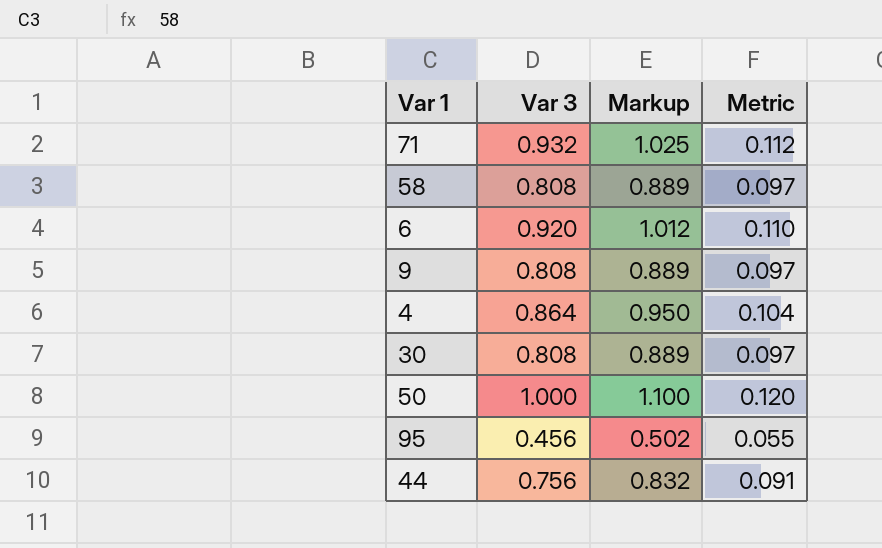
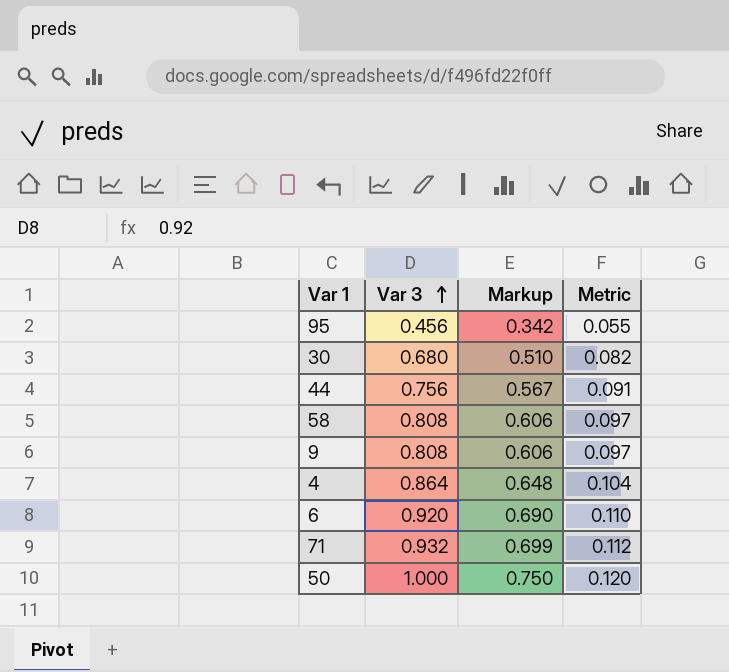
row order: none -> Var 3 ascending
column Markup | formula: [Var 3] * 1.1 -> [Var 3] * 0.75
30 | Var 3: 0.808 -> 0.680
30 | Metric: 0.097 -> 0.082

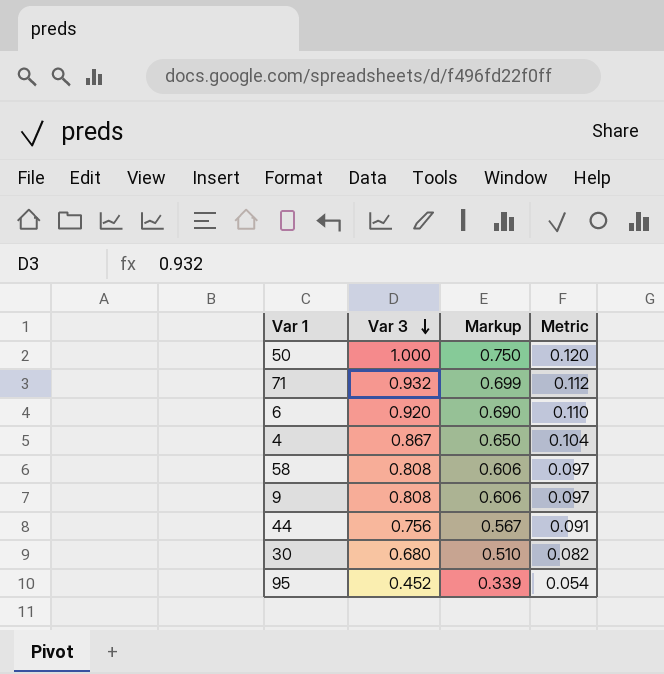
row order: Var 3 ascending -> Var 3 descending
4 | Var 3: 0.864 -> 0.867
4 | Markup: 0.648 -> 0.650
95 | Var 3: 0.456 -> 0.452
95 | Markup: 0.342 -> 0.339
95 | Metric: 0.055 -> 0.054

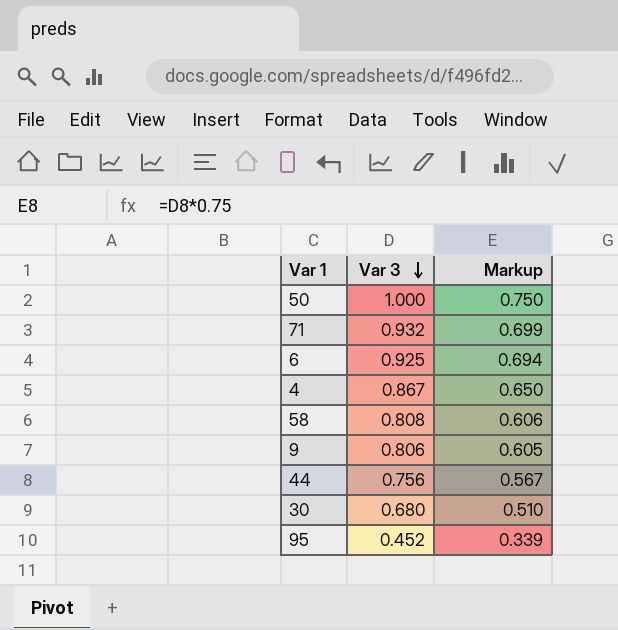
column Metric | formula: [Var 3] * 0.12 -> none
6 | Var 3: 0.920 -> 0.925
6 | Markup: 0.690 -> 0.694
9 | Var 3: 0.808 -> 0.806
9 | Markup: 0.606 -> 0.605

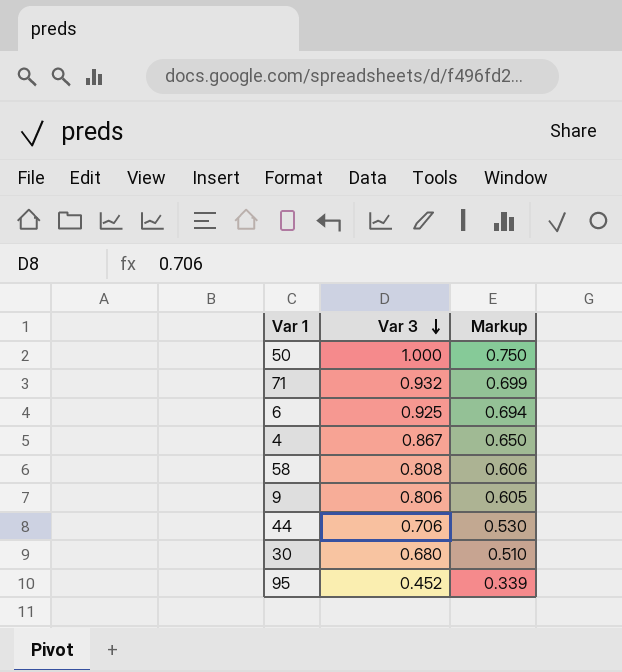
44 | Var 3: 0.756 -> 0.706
44 | Markup: 0.567 -> 0.530

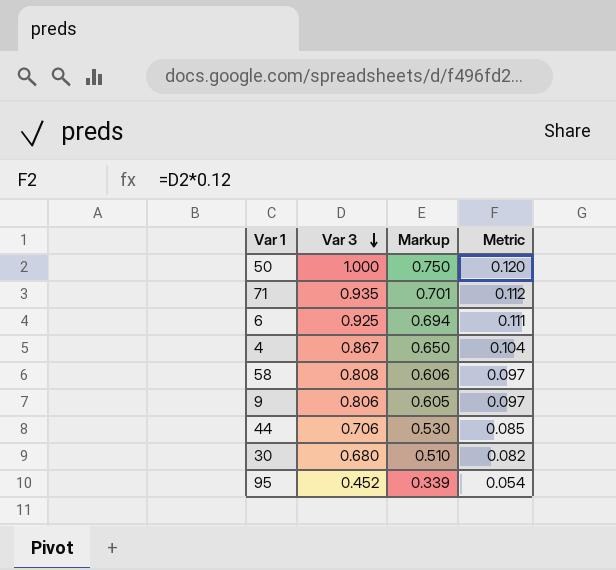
column Metric | formula: none -> [Var 3] * 0.12
71 | Var 3: 0.932 -> 0.935
71 | Markup: 0.699 -> 0.701

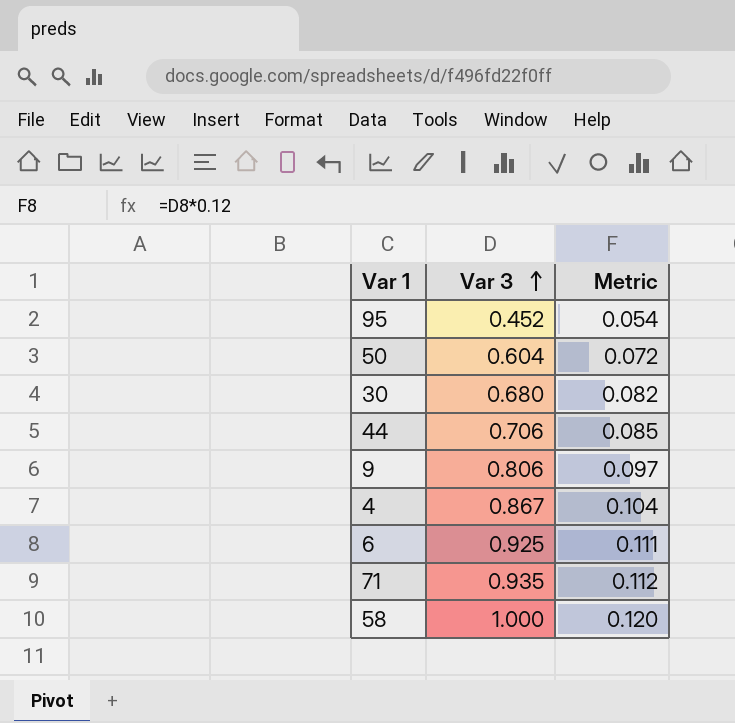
row order: Var 3 descending -> Var 3 ascending
column Markup | formula: [Var 3] * 0.75 -> none
50 | Var 3: 1.000 -> 0.604
50 | Metric: 0.120 -> 0.072
58 | Var 3: 0.808 -> 1.000
58 | Metric: 0.097 -> 0.120

